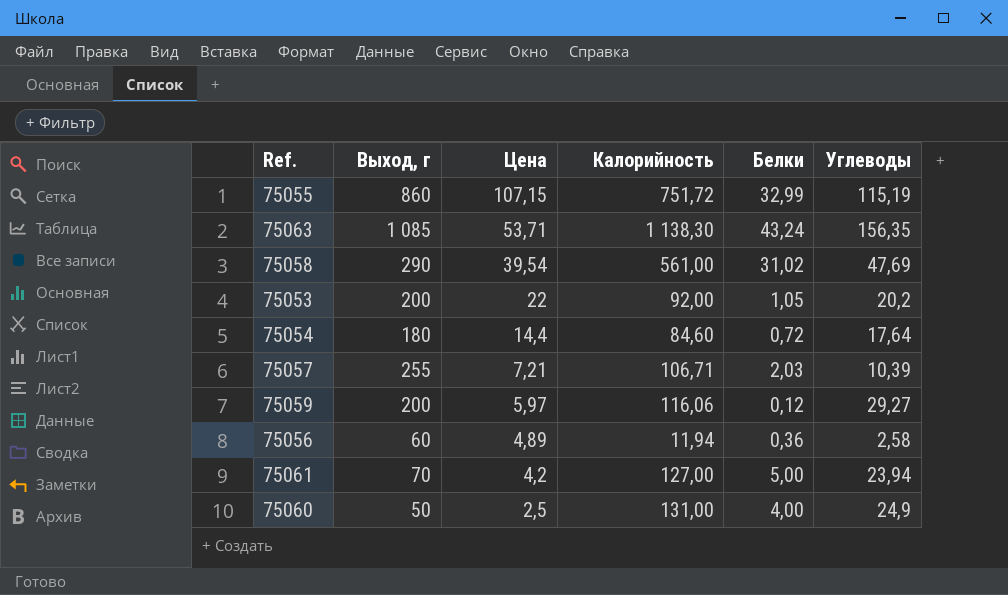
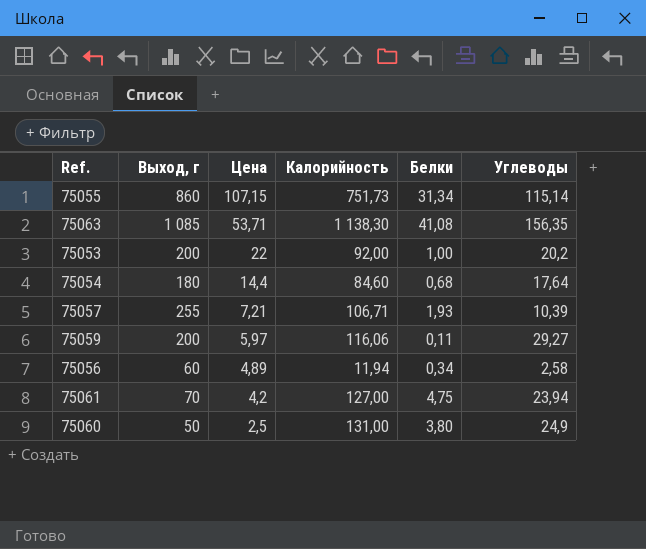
row 75058: 290 | 39,54 | 561,00 | 31,02 | 47,69 -> none
75055 | Калорийность: 751,72 -> 751,73
75055 | Белки: 32,99 -> 31,34
75055 | Углеводы: 115,19 -> 115,14
75063 | Белки: 43,24 -> 41,08
75053 | Белки: 1,05 -> 1,00
75054 | Белки: 0,72 -> 0,68
75057 | Белки: 2,03 -> 1,93
75059 | Белки: 0,12 -> 0,11
75056 | Белки: 0,36 -> 0,34
75061 | Белки: 5,00 -> 4,75
75060 | Белки: 4,00 -> 3,80

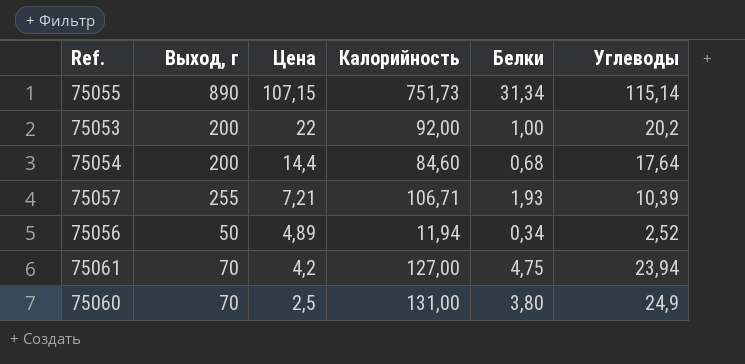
row 75063: 1 085 | 53,71 | 1 138,30 | 41,08 | 156,35 -> none
row 75059: 200 | 5,97 | 116,06 | 0,11 | 29,27 -> none
75055 | Выход, г: 860 -> 890
75054 | Выход, г: 180 -> 200
75056 | Выход, г: 60 -> 50
75056 | Углеводы: 2,58 -> 2,52
75060 | Выход, г: 50 -> 70

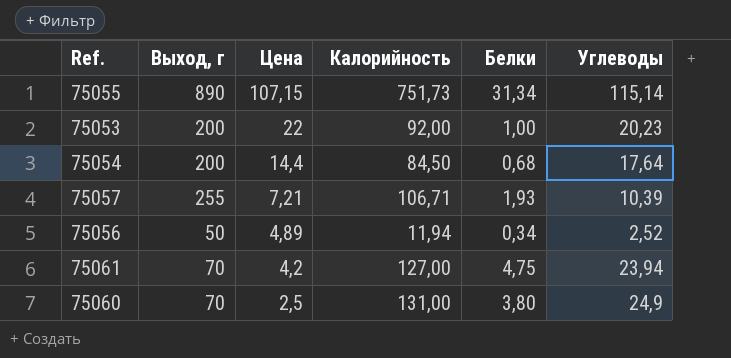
75053 | Углеводы: 20,2 -> 20,23
75054 | Калорийность: 84,60 -> 84,50

